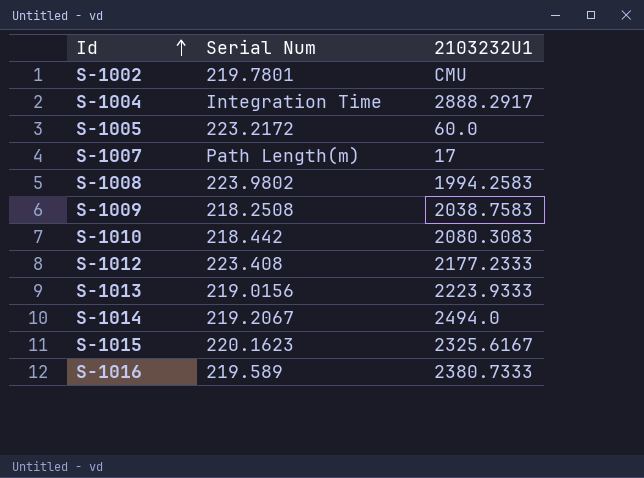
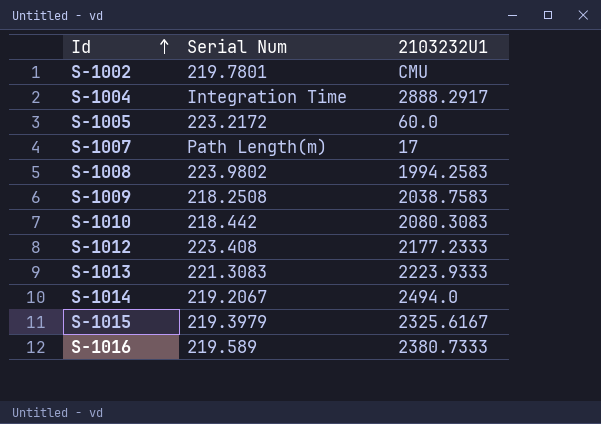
S-1013 | Serial Num: 219.0156 -> 221.3083
S-1015 | Serial Num: 220.1623 -> 219.3979

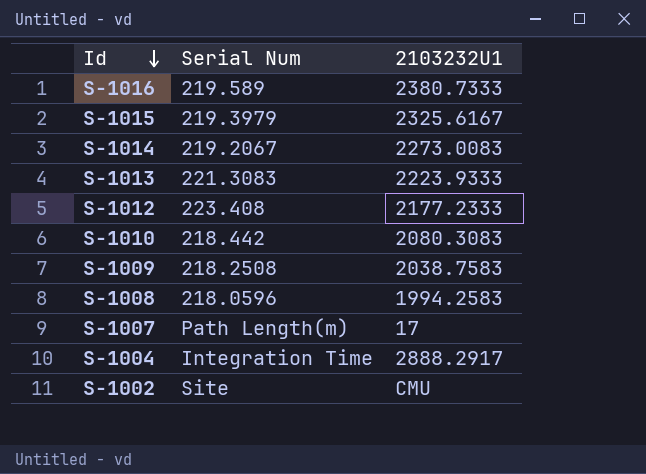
row order: Id ascending -> Id descending
row S-1005: 223.2172 | 60.0 -> none
S-1014 | 2103232U1: 2494.0 -> 2273.0083
S-1008 | Serial Num: 223.9802 -> 218.0596
S-1002 | Serial Num: 219.7801 -> Site

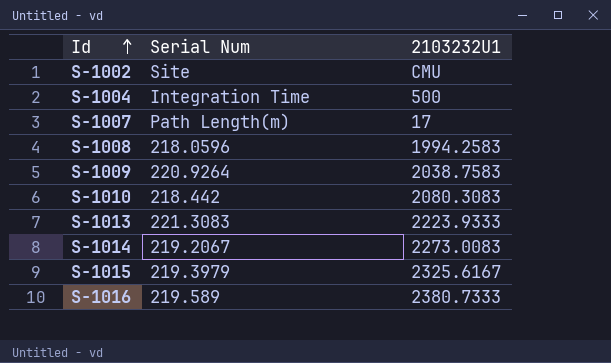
row order: Id descending -> Id ascending
row S-1012: 223.408 | 2177.2333 -> none
S-1004 | 2103232U1: 2888.2917 -> 500
S-1009 | Serial Num: 218.2508 -> 220.9264

